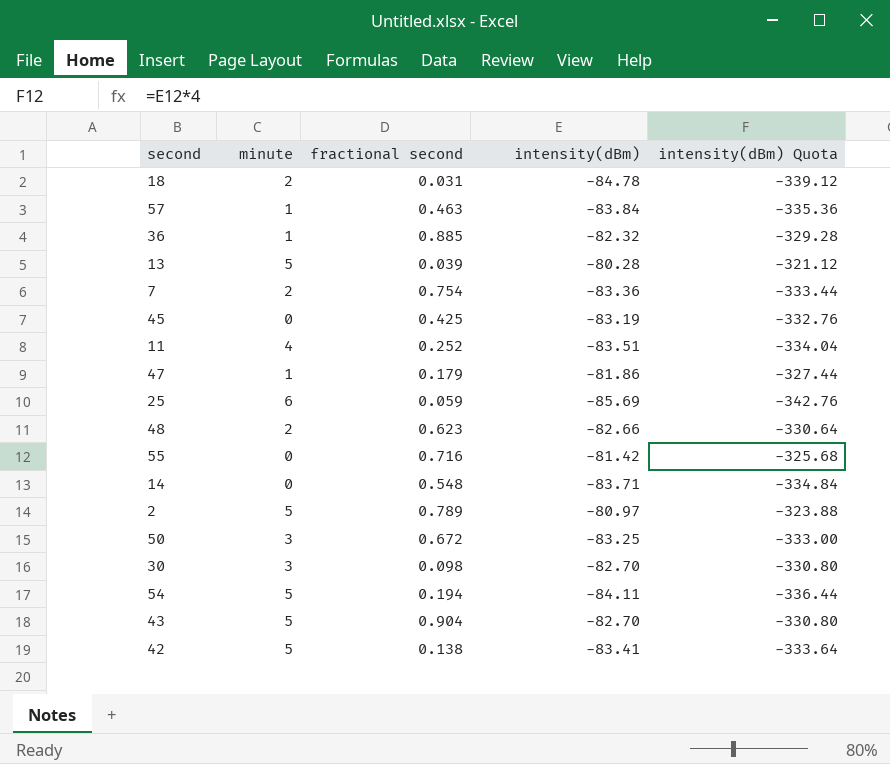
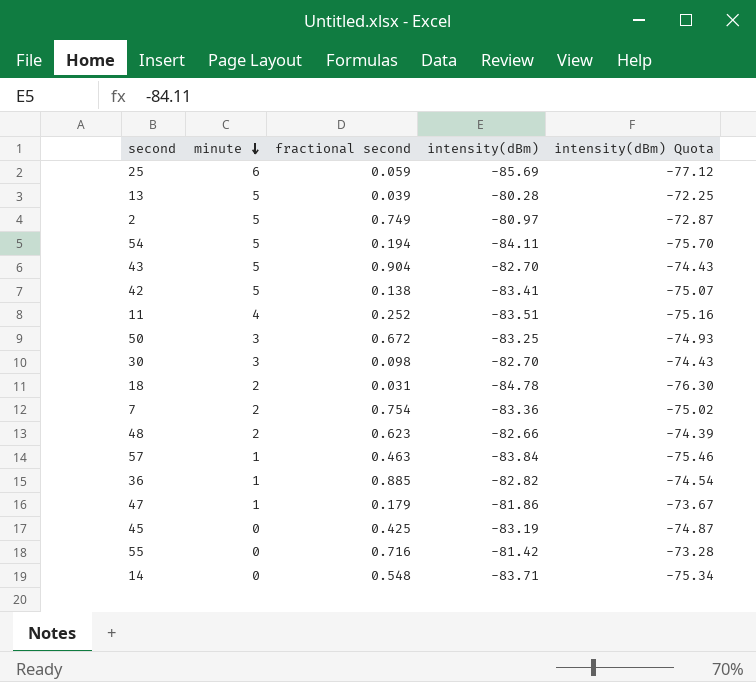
row order: none -> minute descending
column intensity(dBm) Quota | formula: [intensity(dBm)] * 4 -> [intensity(dBm)] * 0.9
2 | fractional second: 0.789 -> 0.749
36 | intensity(dBm): -82.32 -> -82.82

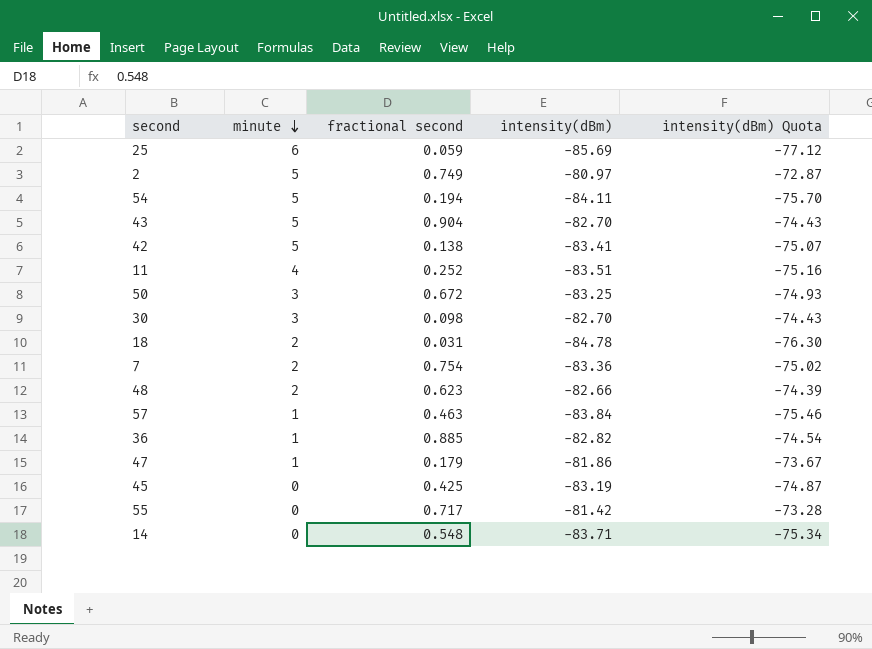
row 13: 5 | 0.039 | -80.28 | -72.25 -> none
55 | fractional second: 0.716 -> 0.717

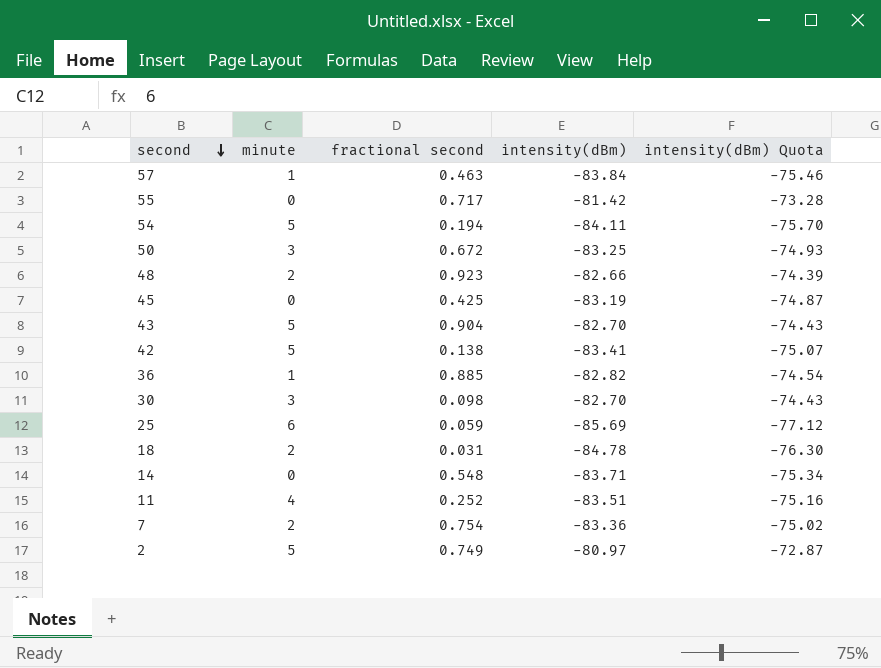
row order: minute descending -> second descending
row 47: 1 | 0.179 | -81.86 | -73.67 -> none
48 | fractional second: 0.623 -> 0.923

